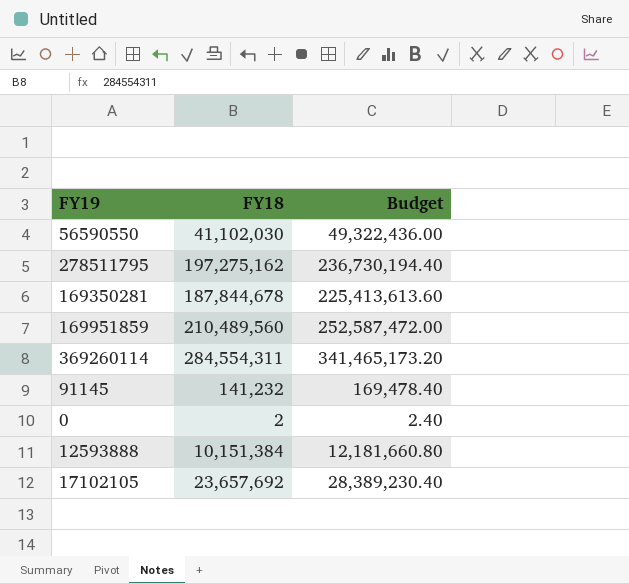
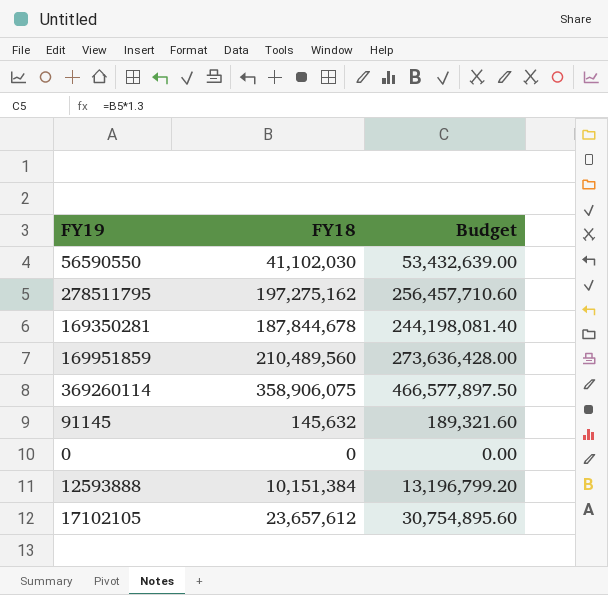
column Budget | formula: [FY18] * 1.2 -> [FY18] * 1.3
369260114 | FY18: 284,554,311 -> 358,906,075
91145 | FY18: 141,232 -> 145,632
0 | FY18: 2 -> 0
17102105 | FY18: 23,657,692 -> 23,657,612

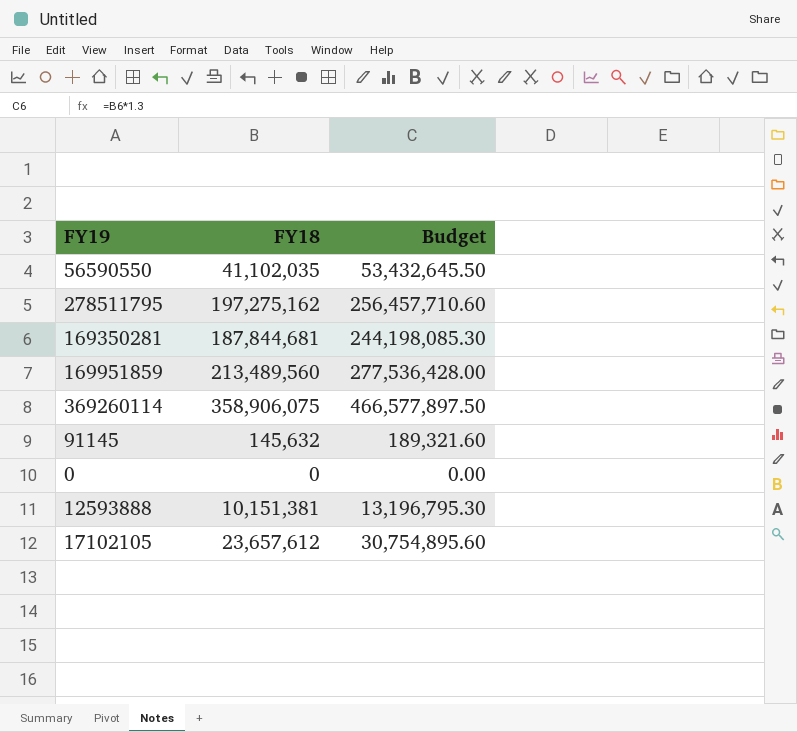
56590550 | FY18: 41,102,030 -> 41,102,035
56590550 | Budget: 53,432,639.00 -> 53,432,645.50
169350281 | FY18: 187,844,678 -> 187,844,681
169350281 | Budget: 244,198,081.40 -> 244,198,085.30
169951859 | FY18: 210,489,560 -> 213,489,560
169951859 | Budget: 273,636,428.00 -> 277,536,428.00
12593888 | FY18: 10,151,384 -> 10,151,381
12593888 | Budget: 13,196,799.20 -> 13,196,795.30

